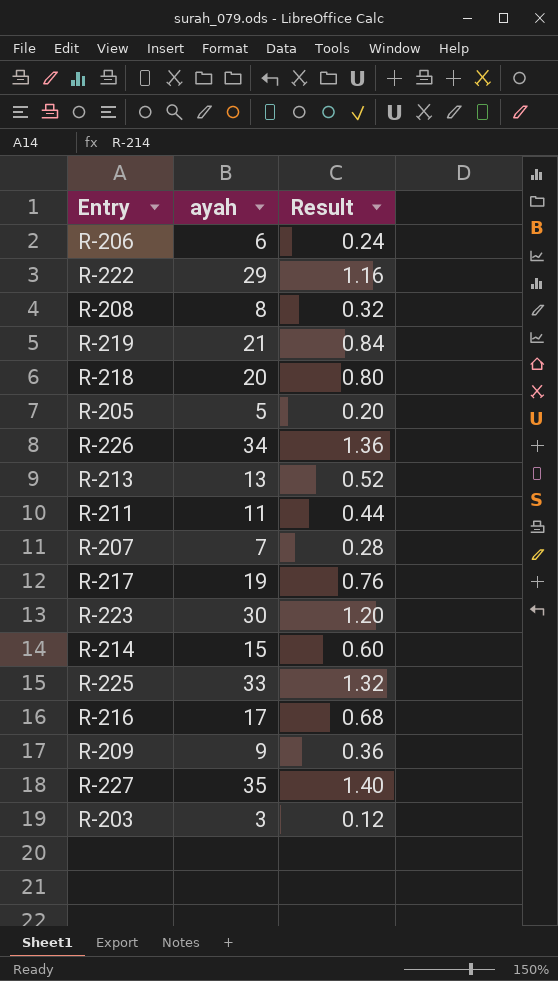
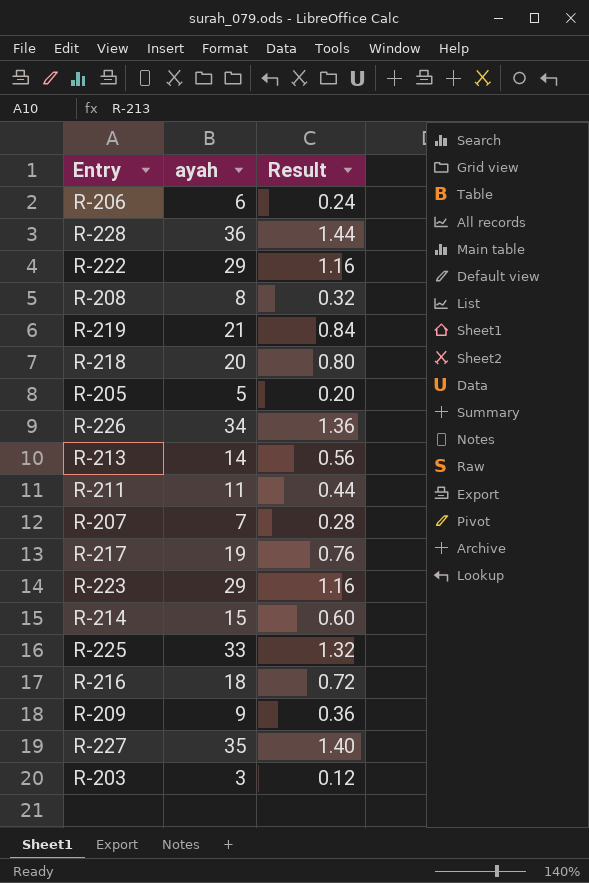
row R-228: none -> 36 | 1.44
R-213 | ayah: 13 -> 14
R-213 | Result: 0.52 -> 0.56
R-223 | ayah: 30 -> 29
R-223 | Result: 1.20 -> 1.16
R-216 | ayah: 17 -> 18
R-216 | Result: 0.68 -> 0.72

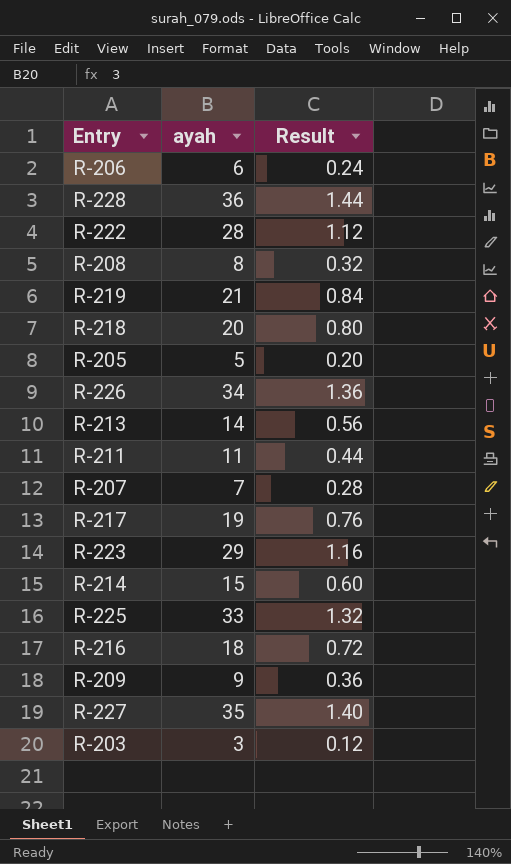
R-222 | ayah: 29 -> 28
R-222 | Result: 1.16 -> 1.12

